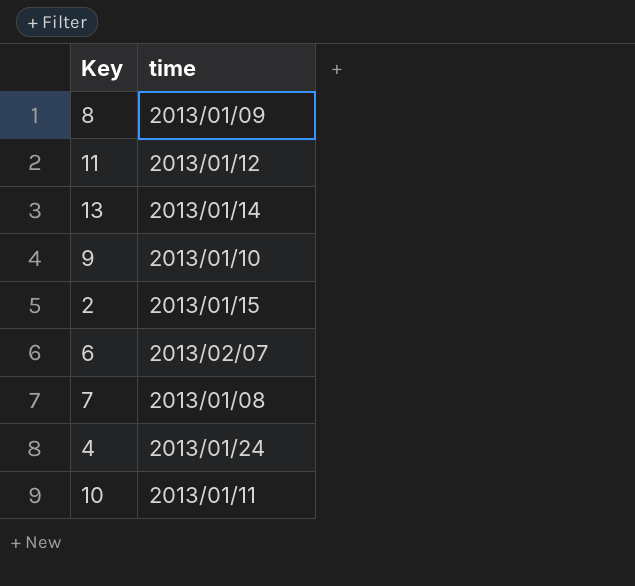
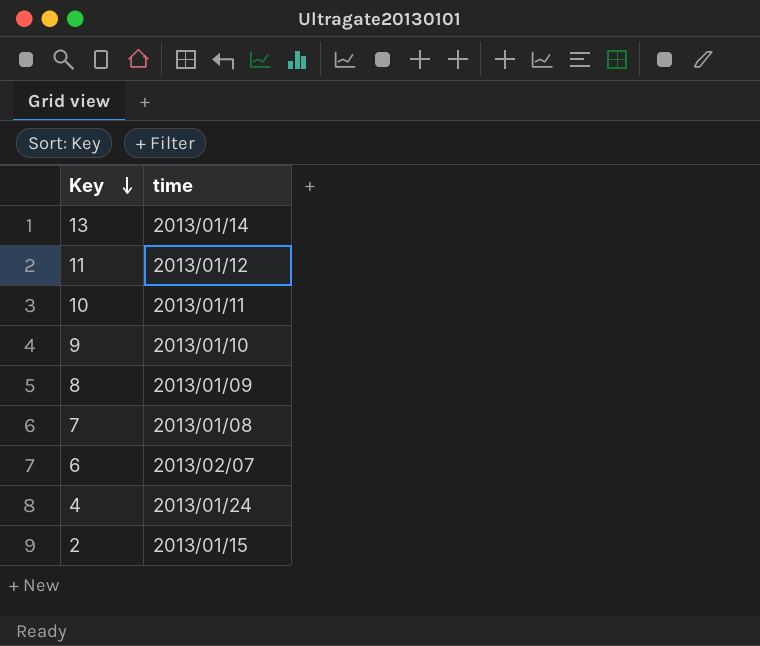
row order: none -> Key descending

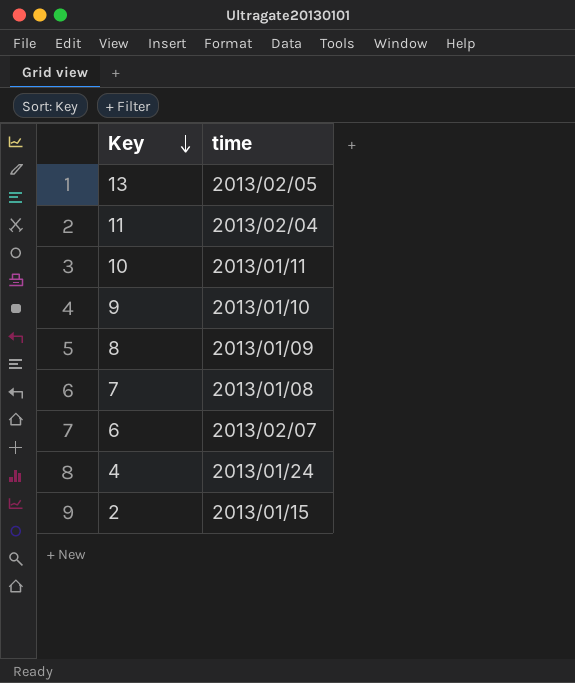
13 | time: 2013/01/14 -> 2013/02/05
11 | time: 2013/01/12 -> 2013/02/04

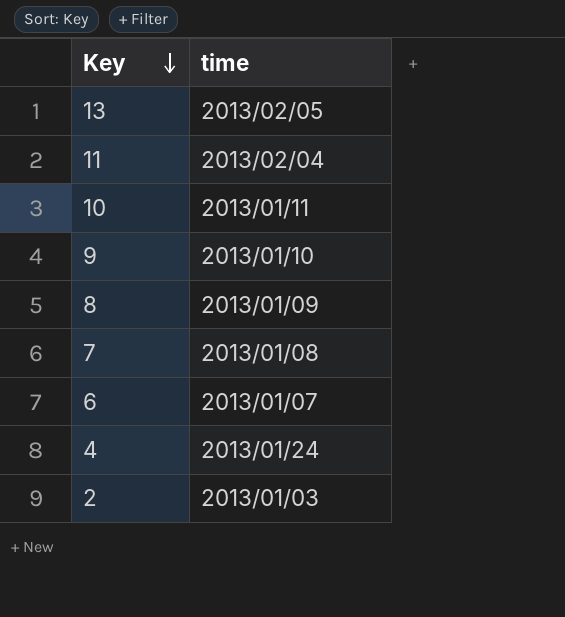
6 | time: 2013/02/07 -> 2013/01/07
2 | time: 2013/01/15 -> 2013/01/03

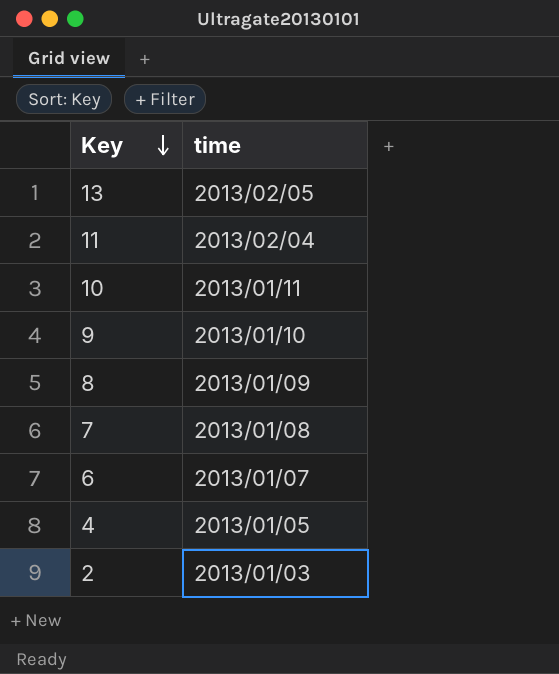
4 | time: 2013/01/24 -> 2013/01/05

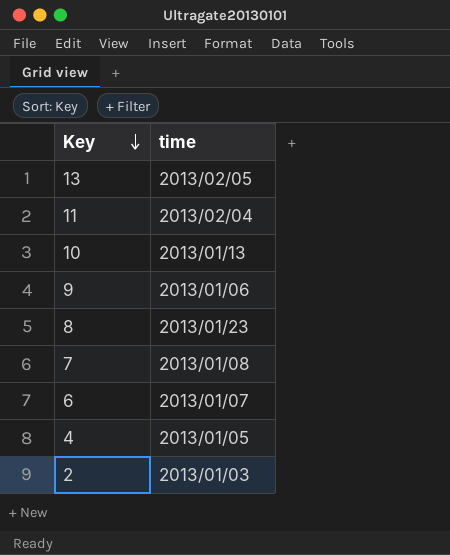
10 | time: 2013/01/11 -> 2013/01/13
9 | time: 2013/01/10 -> 2013/01/06
8 | time: 2013/01/09 -> 2013/01/23

